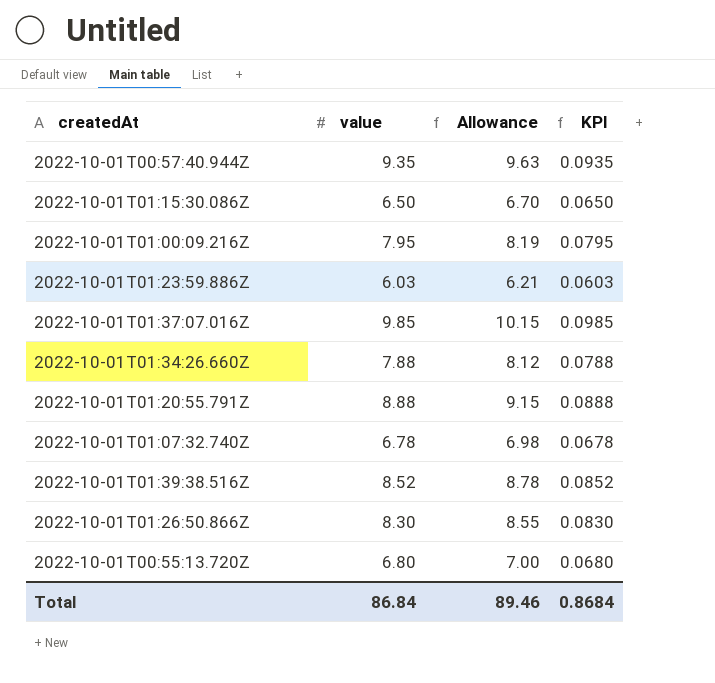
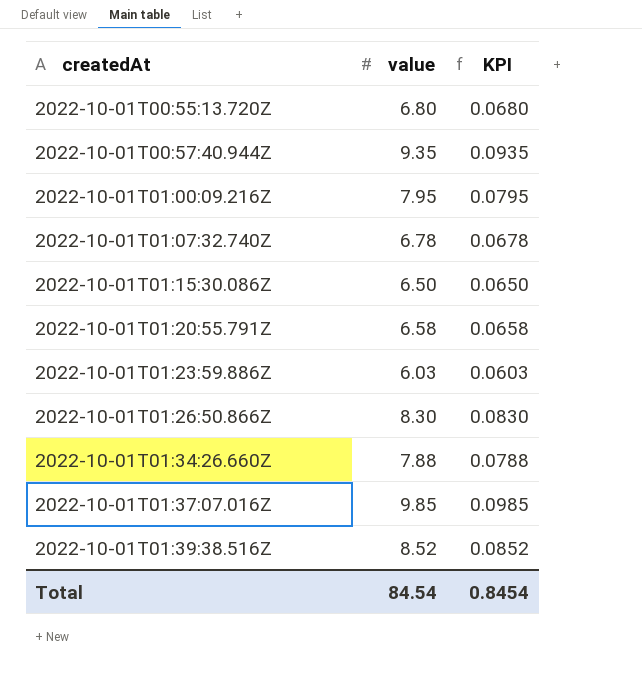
row order: none -> createdAt ascending
column Allowance | formula: [value] * 1.03 -> none
2022-10-01T01:20:55.791Z | value: 8.88 -> 6.58
2022-10-01T01:20:55.791Z | KPI: 0.0888 -> 0.0658
Total | value: 86.84 -> 84.54
Total | KPI: 0.8684 -> 0.8454

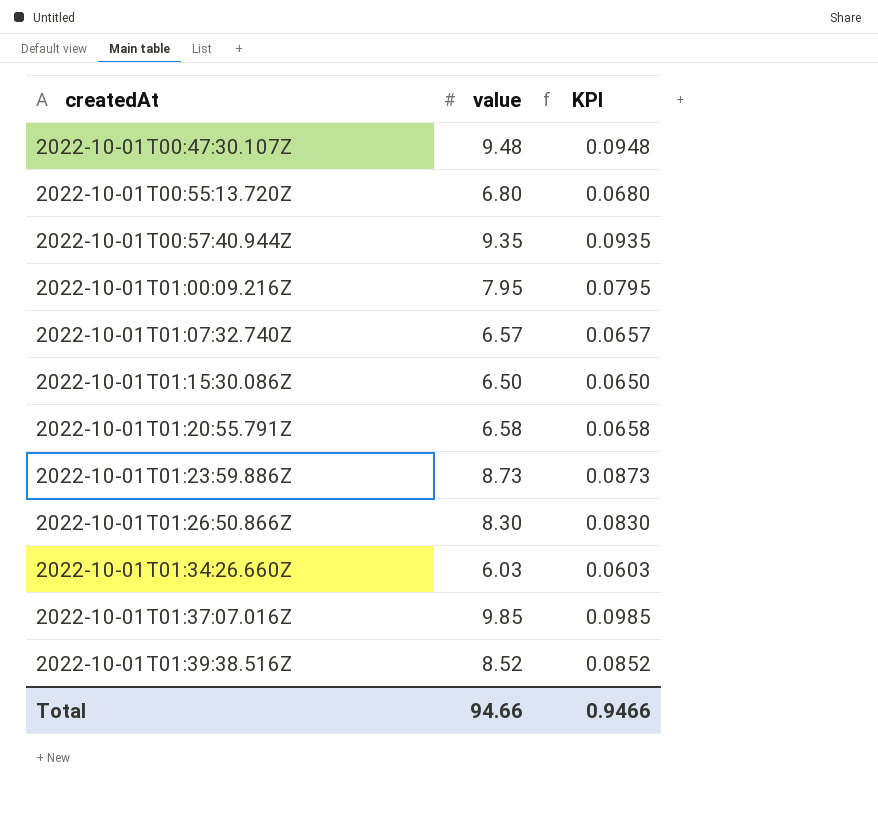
row 2022-10-01T00:47:30.107Z: none -> 9.48 | 0.0948
2022-10-01T01:07:32.740Z | value: 6.78 -> 6.57
2022-10-01T01:07:32.740Z | KPI: 0.0678 -> 0.0657
2022-10-01T01:23:59.886Z | value: 6.03 -> 8.73
2022-10-01T01:23:59.886Z | KPI: 0.0603 -> 0.0873
2022-10-01T01:34:26.660Z | value: 7.88 -> 6.03
2022-10-01T01:34:26.660Z | KPI: 0.0788 -> 0.0603
Total | value: 84.54 -> 94.66
Total | KPI: 0.8454 -> 0.9466

